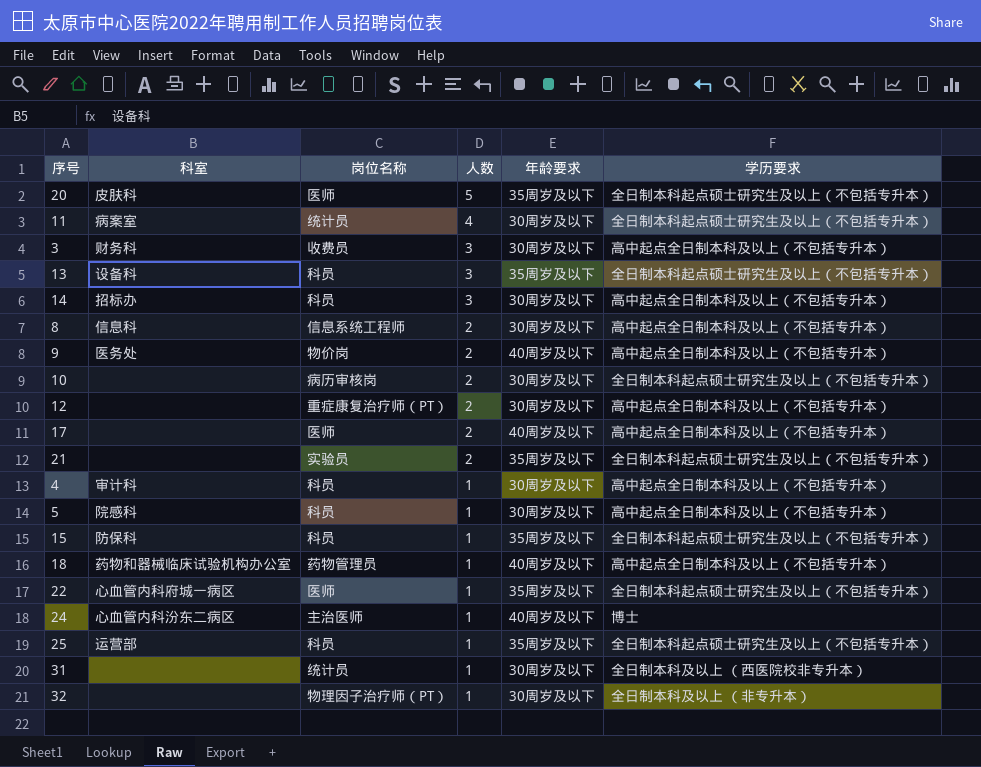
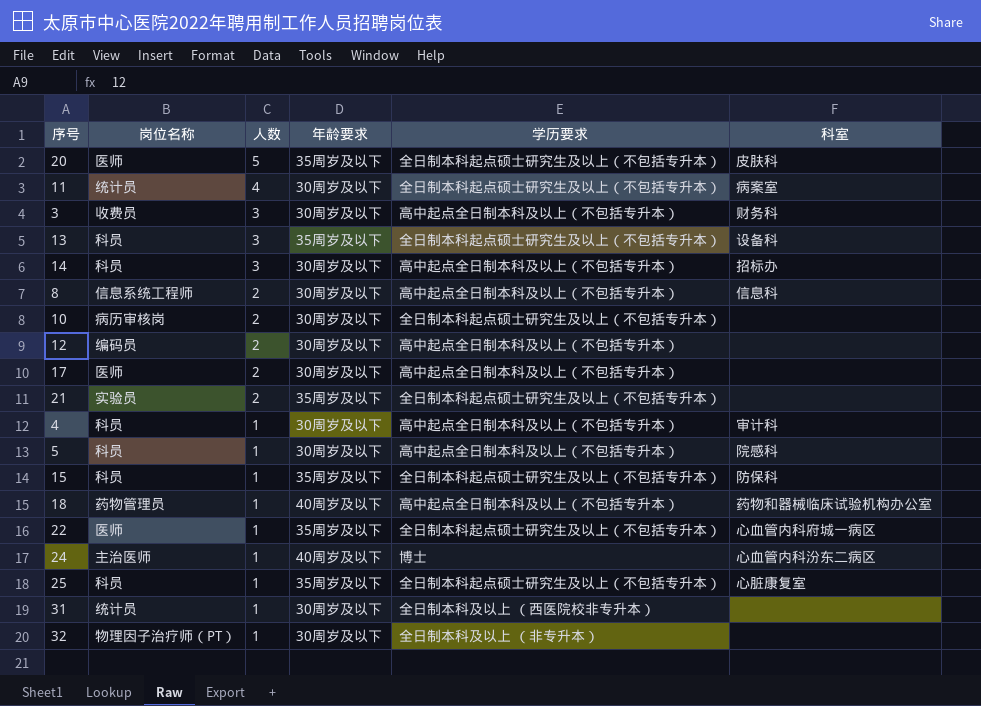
column 科室 | position: 2 -> 6
row 9: 医务处 | 物价岗 | 2 | 40周岁及以下 | 高中起点全日制本科及以上（不包括专升本） -> none
12 | 岗位名称: 重症康复治疗师（PT） -> 编码员
17 | 年龄要求: 40周岁及以下 -> 30周岁及以下
25 | 科室: 运营部 -> 心脏康复室

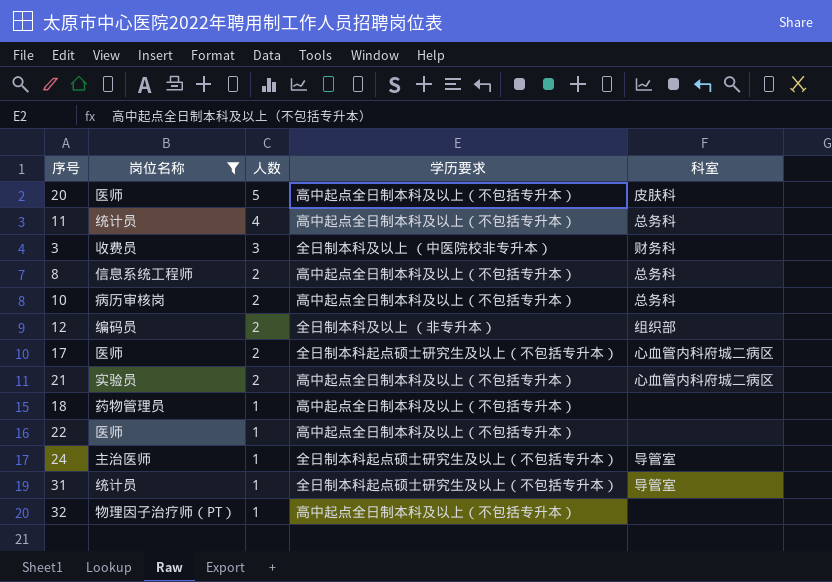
filter: none -> 岗位名称 != 科员
column 年龄要求 | position: 4 -> none
20 | 学历要求: 全日制本科起点硕士研究生及以上（不包括专升本） -> 高中起点全日制本科及以上（不包括专升本）
11 | 学历要求: 全日制本科起点硕士研究生及以上（不包括专升本） -> 高中起点全日制本科及以上（不包括专升本）
11 | 科室: 病案室 -> 总务科
3 | 学历要求: 高中起点全日制本科及以上（不包括专升本） -> 全日制本科及以上 （中医院校非专升本）
8 | 科室: 信息科 -> 总务科
10 | 学历要求: 全日制本科起点硕士研究生及以上（不包括专升本） -> 高中起点全日制本科及以上（不包括专升本）
10 | 科室: none -> 总务科
12 | 学历要求: 高中起点全日制本科及以上（不包括专升本） -> 全日制本科及以上 （非专升本）
12 | 科室: none -> 组织部
17 | 学历要求: 高中起点全日制本科及以上（不包括专升本） -> 全日制本科起点硕士研究生及以上（不包括专升本）
17 | 科室: none -> 心血管内科府城二病区
21 | 学历要求: 全日制本科起点硕士研究生及以上（不包括专升本） -> 高中起点全日制本科及以上（不包括专升本）
21 | 科室: none -> 心血管内科府城二病区
18 | 科室: 药物和器械临床试验机构办公室 -> none
22 | 学历要求: 全日制本科起点硕士研究生及以上（不包括专升本） -> 高中起点全日制本科及以上（不包括专升本）
22 | 科室: 心血管内科府城一病区 -> none
24 | 学历要求: 博士 -> 全日制本科起点硕士研究生及以上（不包括专升本）
24 | 科室: 心血管内科汾东二病区 -> 导管室
31 | 学历要求: 全日制本科及以上 （西医院校非专升本） -> 全日制本科起点硕士研究生及以上（不包括专升本）
31 | 科室: none -> 导管室
32 | 学历要求: 全日制本科及以上 （非专升本） -> 高中起点全日制本科及以上（不包括专升本）

